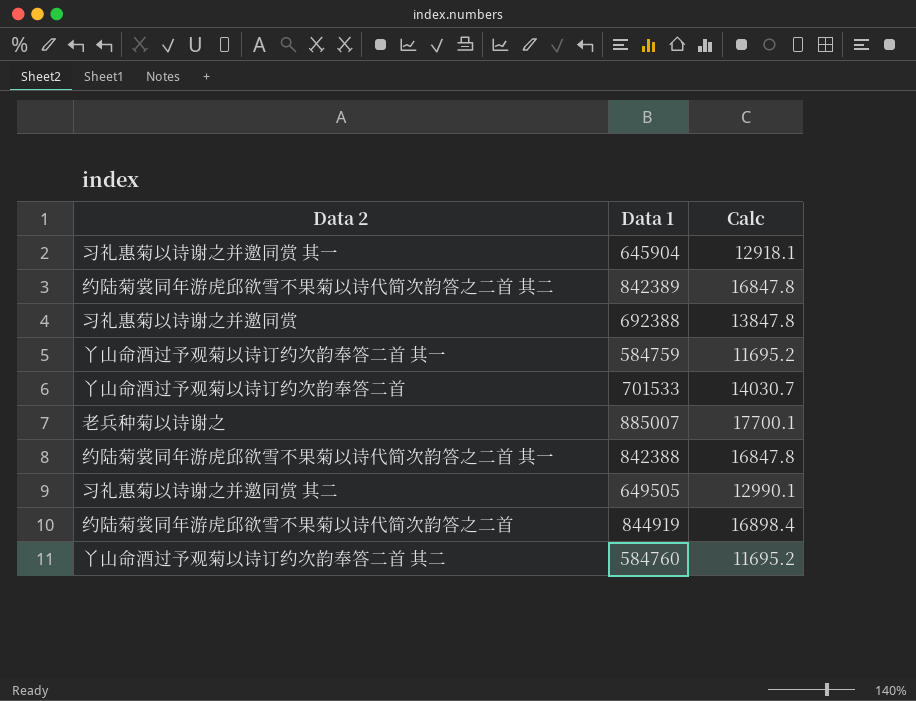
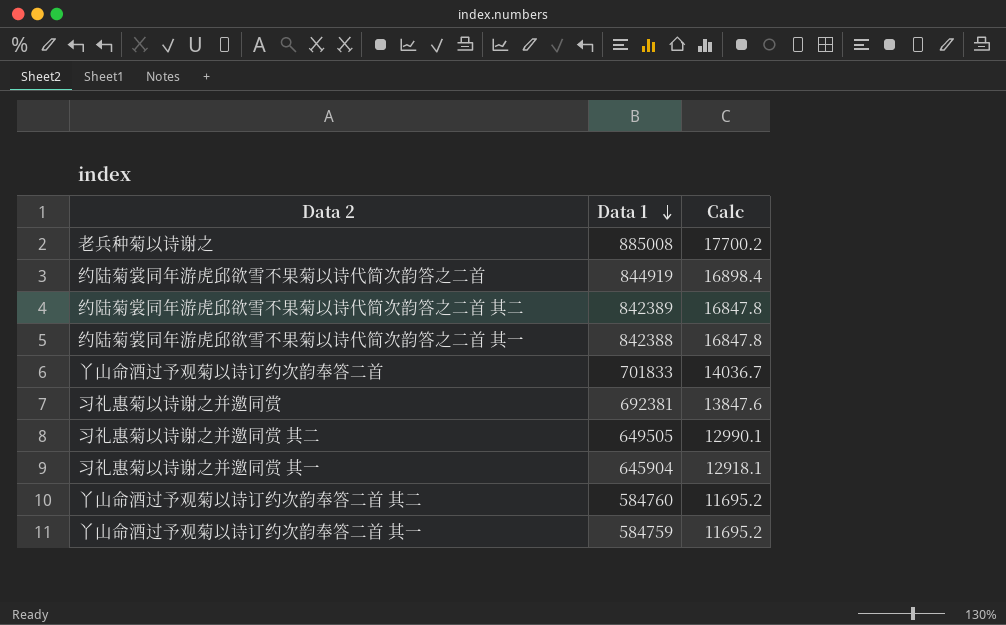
row order: none -> Data 1 descending
老兵种菊以诗谢之 | Data 1: 885007 -> 885008
老兵种菊以诗谢之 | Calc: 17700.1 -> 17700.2
丫山命酒过予观菊以诗订约次韵奉答二首 | Data 1: 701533 -> 701833
丫山命酒过予观菊以诗订约次韵奉答二首 | Calc: 14030.7 -> 14036.7
习礼惠菊以诗谢之并邀同赏 | Data 1: 692388 -> 692381
习礼惠菊以诗谢之并邀同赏 | Calc: 13847.8 -> 13847.6

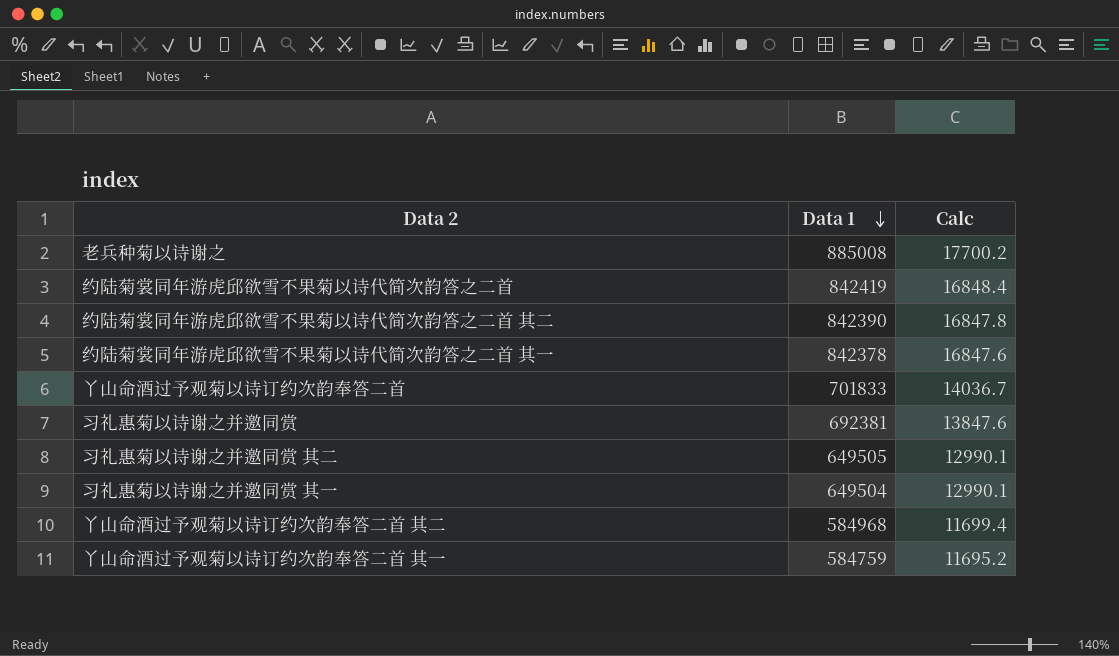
约陆菊裳同年游虎邱欲雪不果菊以诗代简次韵答之二首 | Data 1: 844919 -> 842419
约陆菊裳同年游虎邱欲雪不果菊以诗代简次韵答之二首 | Calc: 16898.4 -> 16848.4
约陆菊裳同年游虎邱欲雪不果菊以诗代简次韵答之二首 其二 | Data 1: 842389 -> 842390
约陆菊裳同年游虎邱欲雪不果菊以诗代简次韵答之二首 其一 | Data 1: 842388 -> 842378
约陆菊裳同年游虎邱欲雪不果菊以诗代简次韵答之二首 其一 | Calc: 16847.8 -> 16847.6
习礼惠菊以诗谢之并邀同赏 其一 | Data 1: 645904 -> 649504
习礼惠菊以诗谢之并邀同赏 其一 | Calc: 12918.1 -> 12990.1
丫山命酒过予观菊以诗订约次韵奉答二首 其二 | Data 1: 584760 -> 584968
丫山命酒过予观菊以诗订约次韵奉答二首 其二 | Calc: 11695.2 -> 11699.4

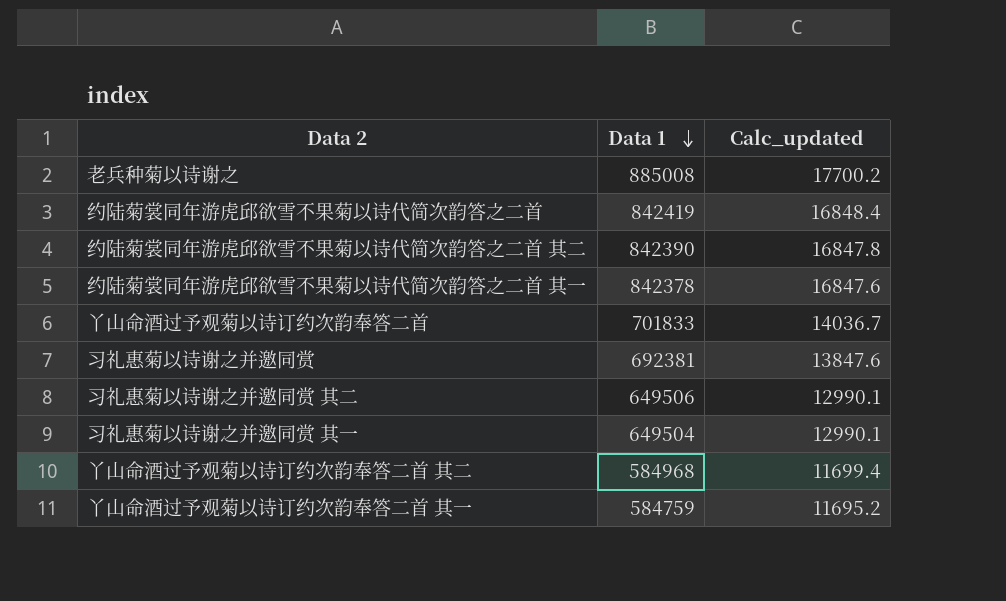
column name: Calc -> Calc_updated
习礼惠菊以诗谢之并邀同赏 其二 | Data 1: 649505 -> 649506

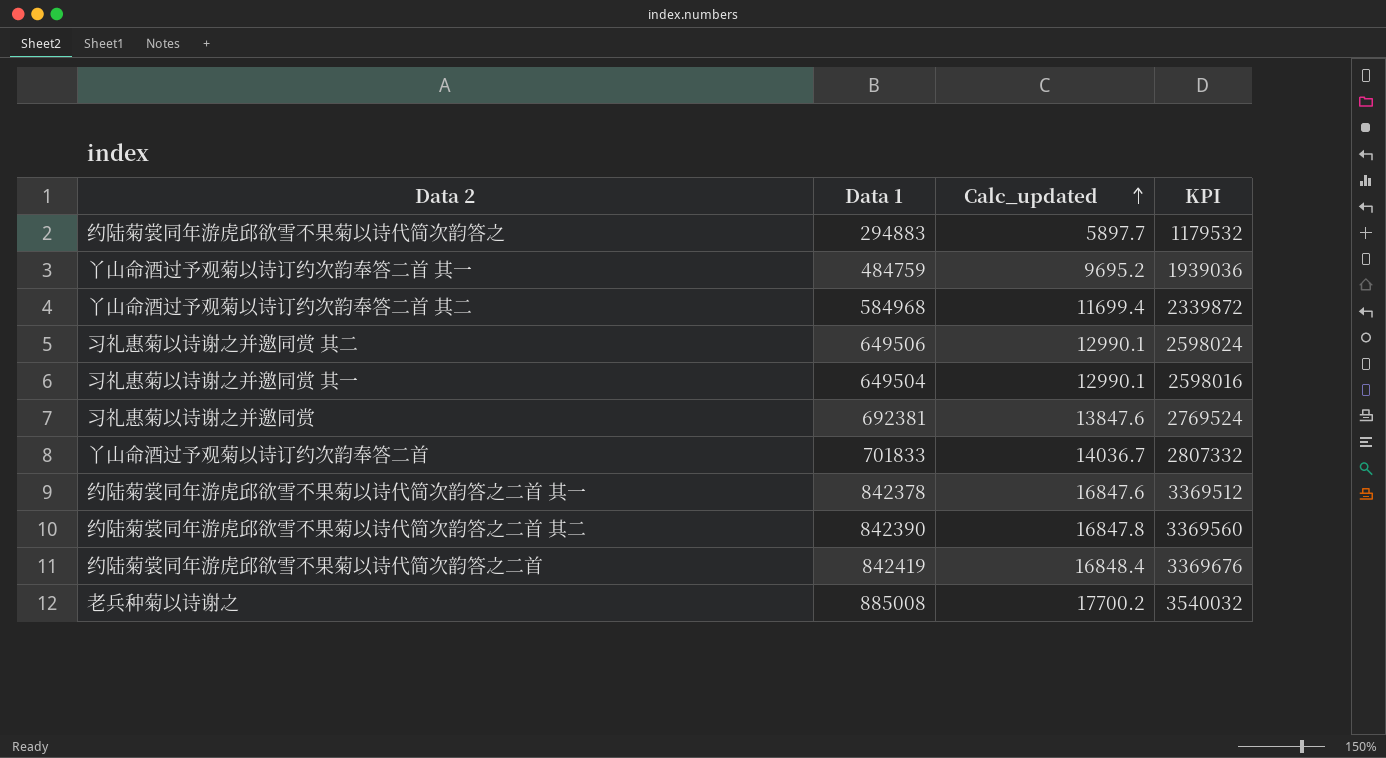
row order: Data 1 descending -> Calc_updated ascending
column KPI | formula: none -> [Data 1] * 4
row 约陆菊裳同年游虎邱欲雪不果菊以诗代简次韵答之: none -> 294883 | 5897.7 | 1179532
丫山命酒过予观菊以诗订约次韵奉答二首 其一 | Data 1: 584759 -> 484759
丫山命酒过予观菊以诗订约次韵奉答二首 其一 | Calc_updated: 11695.2 -> 9695.2

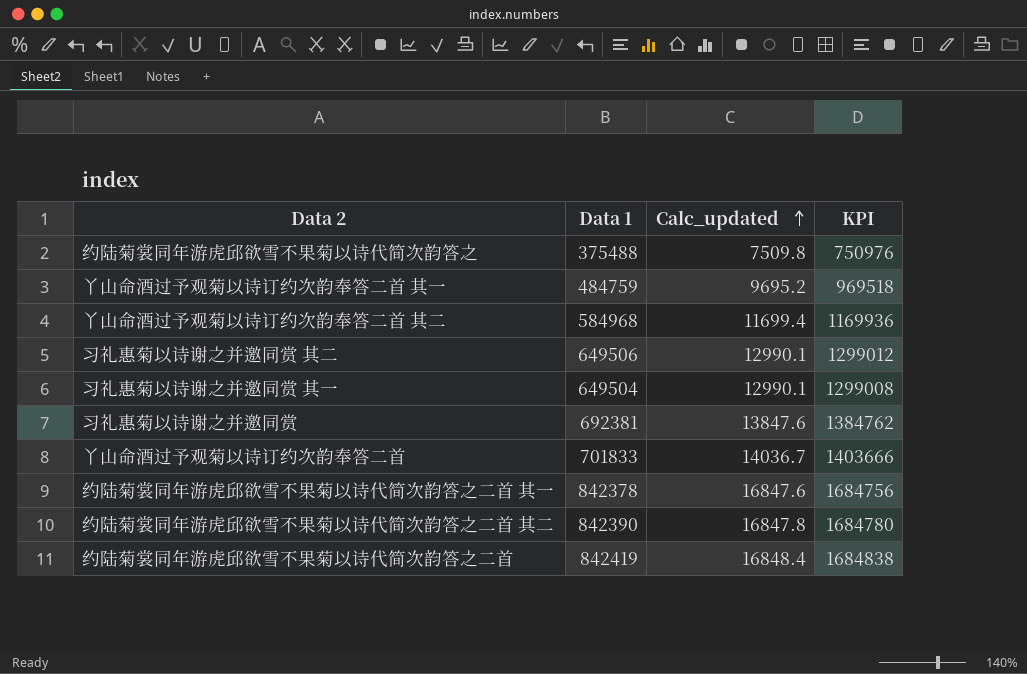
column KPI | formula: [Data 1] * 4 -> [Data 1] * 2
row 老兵种菊以诗谢之: 885008 | 17700.2 | 3540032 -> none
约陆菊裳同年游虎邱欲雪不果菊以诗代简次韵答之 | Data 1: 294883 -> 375488
约陆菊裳同年游虎邱欲雪不果菊以诗代简次韵答之 | Calc_updated: 5897.7 -> 7509.8

